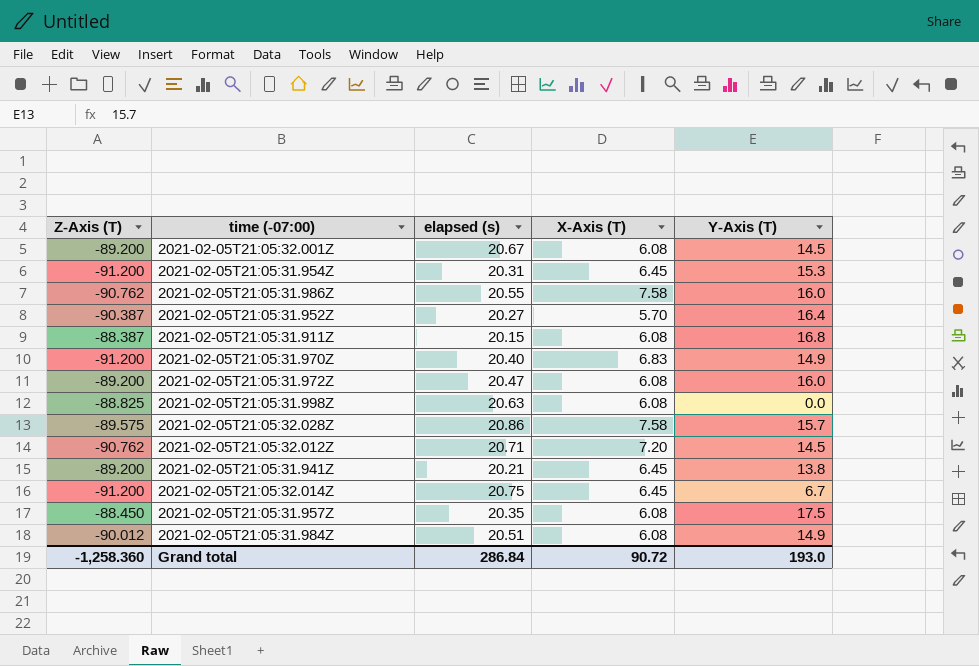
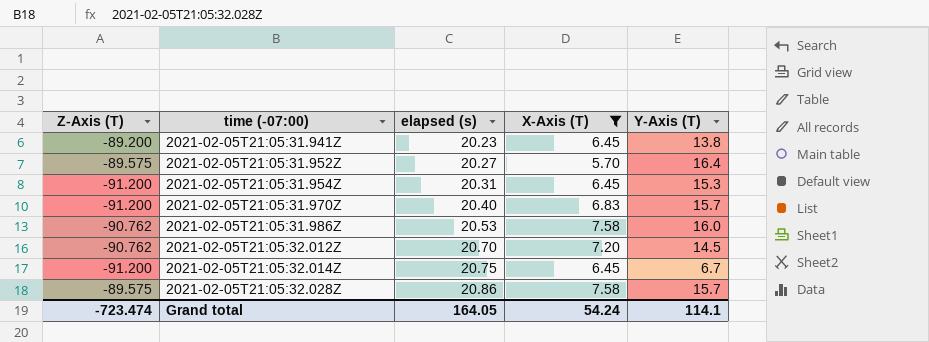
filter: none -> X-Axis (T) != 6.08
row order: none -> time (-07:00) ascending
2021-02-05T21:05:31.941Z | elapsed (s): 20.21 -> 20.23
2021-02-05T21:05:31.952Z | Z-Axis (T): -90.387 -> -89.575
2021-02-05T21:05:31.970Z | Y-Axis (T): 14.9 -> 15.7
2021-02-05T21:05:31.986Z | elapsed (s): 20.55 -> 20.53
2021-02-05T21:05:32.012Z | elapsed (s): 20.71 -> 20.70
Grand total | Z-Axis (T): -1,258.360 -> -723.474
Grand total | elapsed (s): 286.84 -> 164.05
Grand total | X-Axis (T): 90.72 -> 54.24
Grand total | Y-Axis (T): 193.0 -> 114.1

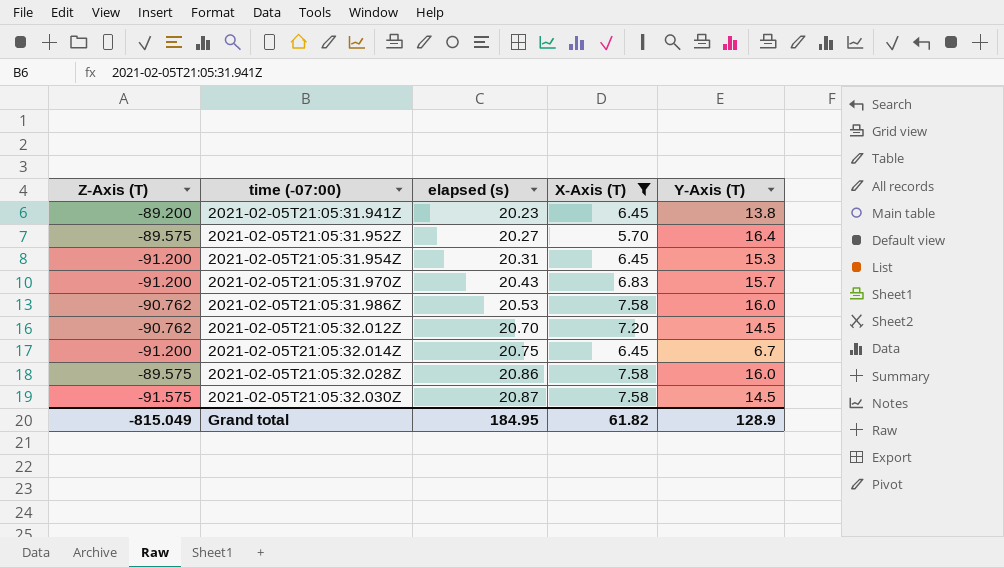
2021-02-05T21:05:31.970Z | elapsed (s): 20.40 -> 20.43
2021-02-05T21:05:32.028Z | Y-Axis (T): 15.7 -> 16.0
row 2021-02-05T21:05:32.030Z: none -> -91.575 | 20.87 | 7.58 | 14.5
Grand total | Z-Axis (T): -723.474 -> -815.049
Grand total | elapsed (s): 164.05 -> 184.95
Grand total | X-Axis (T): 54.24 -> 61.82
Grand total | Y-Axis (T): 114.1 -> 128.9

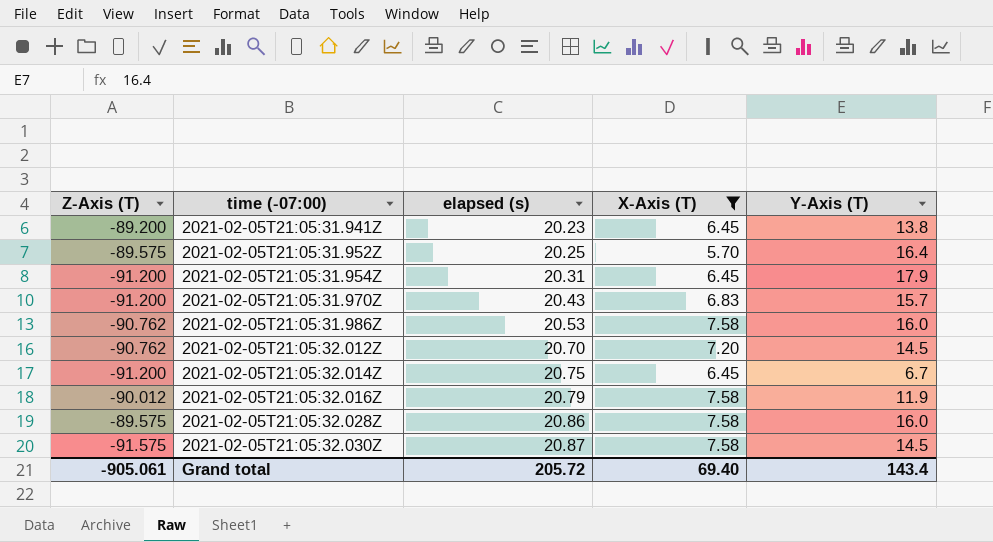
2021-02-05T21:05:31.952Z | elapsed (s): 20.27 -> 20.25
2021-02-05T21:05:31.954Z | Y-Axis (T): 15.3 -> 17.9
row 2021-02-05T21:05:32.016Z: none -> -90.012 | 20.79 | 7.58 | 11.9
Grand total | Z-Axis (T): -815.049 -> -905.061
Grand total | elapsed (s): 184.95 -> 205.72
Grand total | X-Axis (T): 61.82 -> 69.40
Grand total | Y-Axis (T): 128.9 -> 143.4

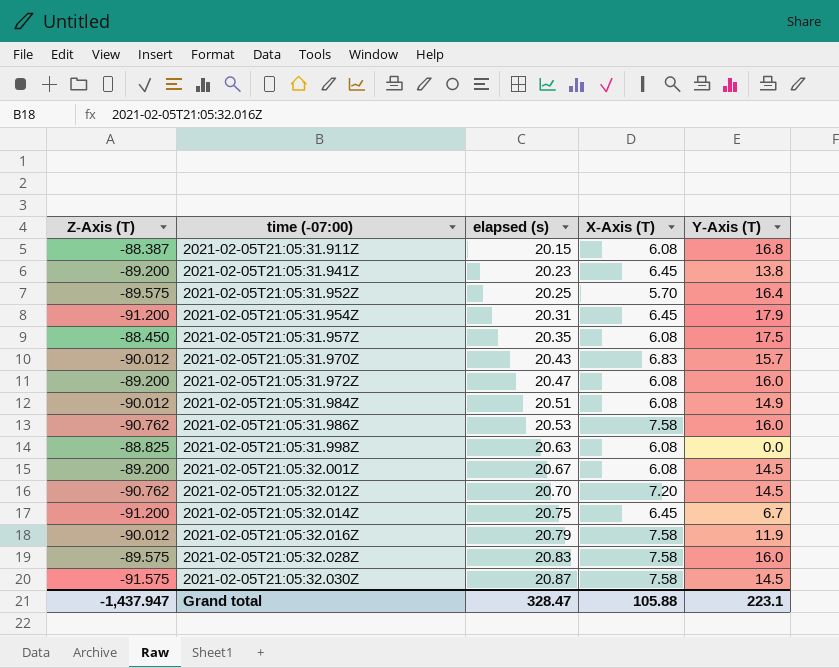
filter: X-Axis (T) != 6.08 -> none
2021-02-05T21:05:31.970Z | Z-Axis (T): -91.200 -> -90.012
2021-02-05T21:05:32.028Z | elapsed (s): 20.86 -> 20.83
Grand total | Z-Axis (T): -905.061 -> -1,437.947
Grand total | elapsed (s): 205.72 -> 328.47
Grand total | X-Axis (T): 69.40 -> 105.88
Grand total | Y-Axis (T): 143.4 -> 223.1

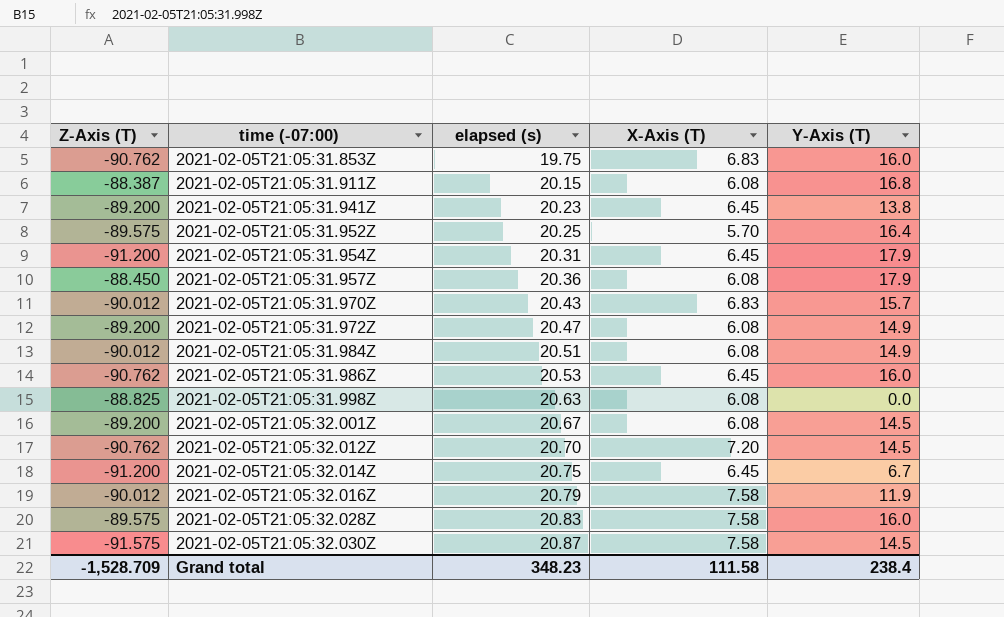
row 2021-02-05T21:05:31.853Z: none -> -90.762 | 19.75 | 6.83 | 16.0
2021-02-05T21:05:31.957Z | elapsed (s): 20.35 -> 20.36
2021-02-05T21:05:31.957Z | Y-Axis (T): 17.5 -> 17.9
2021-02-05T21:05:31.972Z | Y-Axis (T): 16.0 -> 14.9
2021-02-05T21:05:31.986Z | X-Axis (T): 7.58 -> 6.45
Grand total | Z-Axis (T): -1,437.947 -> -1,528.709
Grand total | elapsed (s): 328.47 -> 348.23
Grand total | X-Axis (T): 105.88 -> 111.58
Grand total | Y-Axis (T): 223.1 -> 238.4

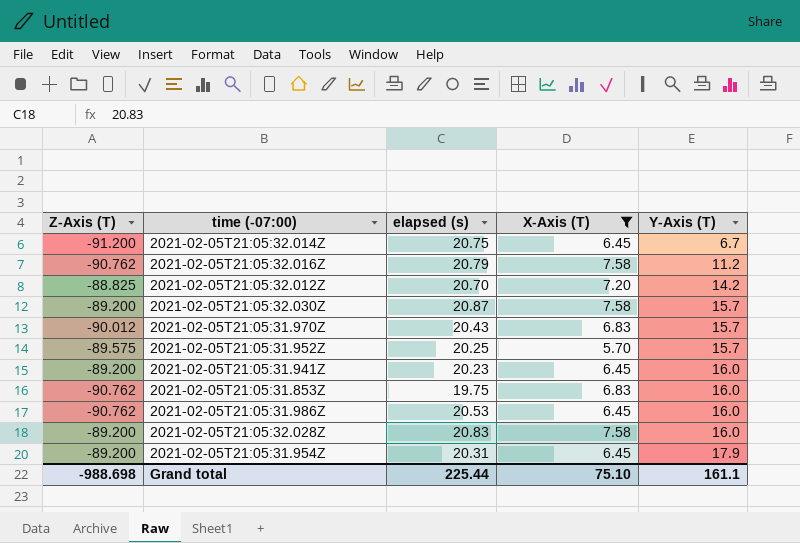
filter: none -> X-Axis (T) != 6.08
row order: time (-07:00) ascending -> Y-Axis (T) ascending
2021-02-05T21:05:32.016Z | Z-Axis (T): -90.012 -> -90.762
2021-02-05T21:05:32.016Z | Y-Axis (T): 11.9 -> 11.2
2021-02-05T21:05:32.012Z | Z-Axis (T): -90.762 -> -88.825
2021-02-05T21:05:32.012Z | Y-Axis (T): 14.5 -> 14.2
2021-02-05T21:05:32.030Z | Z-Axis (T): -91.575 -> -89.200
2021-02-05T21:05:32.030Z | Y-Axis (T): 14.5 -> 15.7
2021-02-05T21:05:31.952Z | Y-Axis (T): 16.4 -> 15.7
2021-02-05T21:05:31.941Z | Y-Axis (T): 13.8 -> 16.0
2021-02-05T21:05:32.028Z | Z-Axis (T): -89.575 -> -89.200
2021-02-05T21:05:31.954Z | Z-Axis (T): -91.200 -> -89.200
Grand total | Z-Axis (T): -1,528.709 -> -988.698
Grand total | elapsed (s): 348.23 -> 225.44
Grand total | X-Axis (T): 111.58 -> 75.10
Grand total | Y-Axis (T): 238.4 -> 161.1

